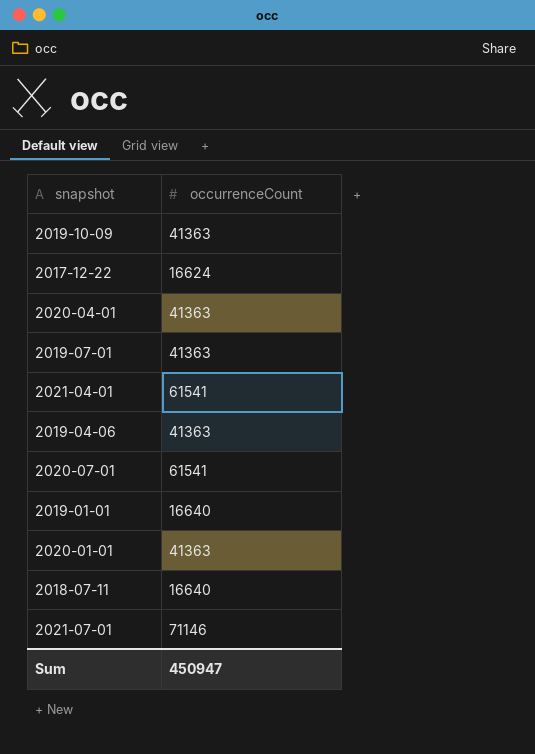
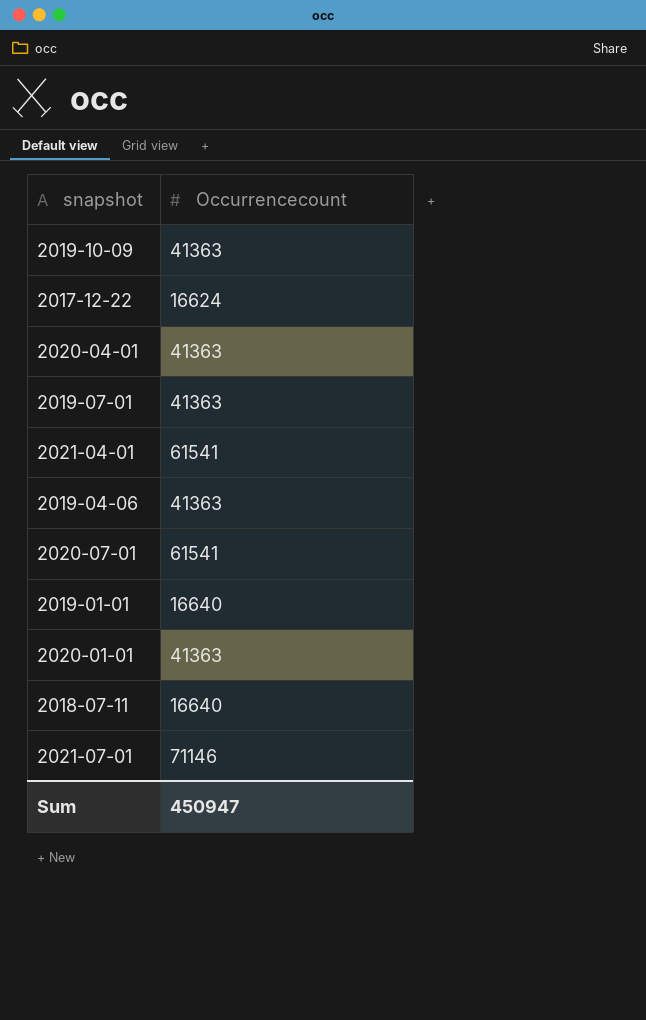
column name: occurrenceCount -> Occurrencecount

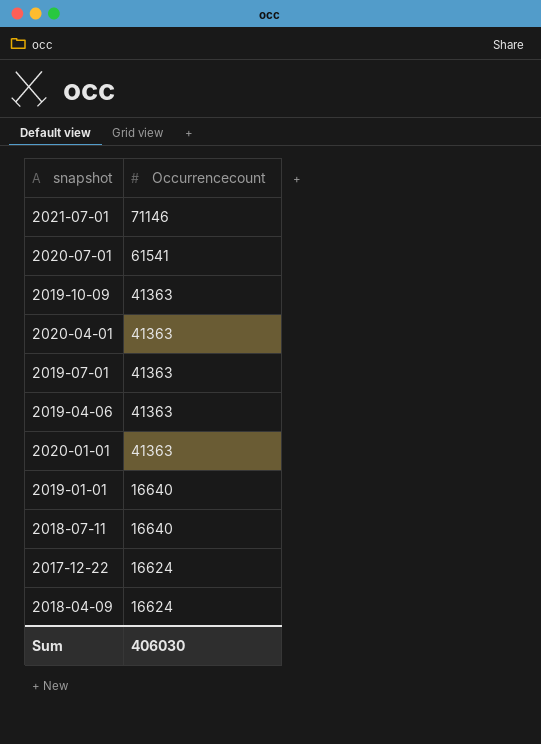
row order: none -> Occurrencecount descending
row 2021-04-01: 61541 -> none
row 2018-04-09: none -> 16624
Sum | Occurrencecount: 450947 -> 406030

